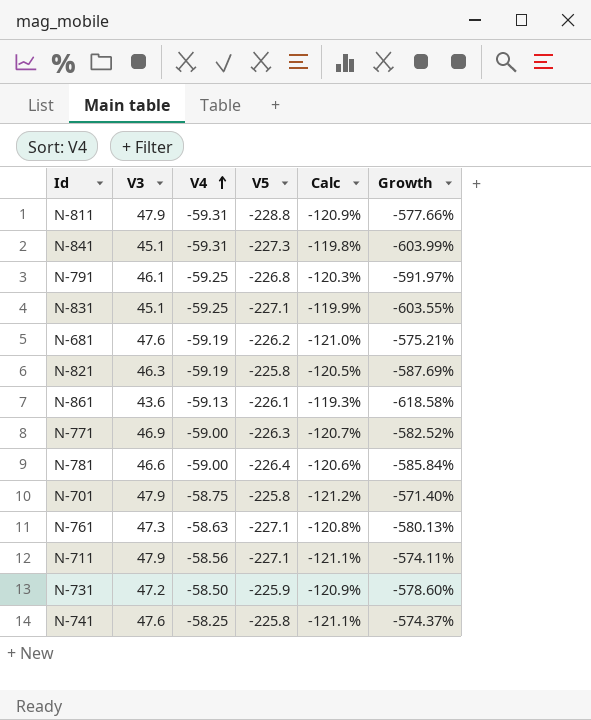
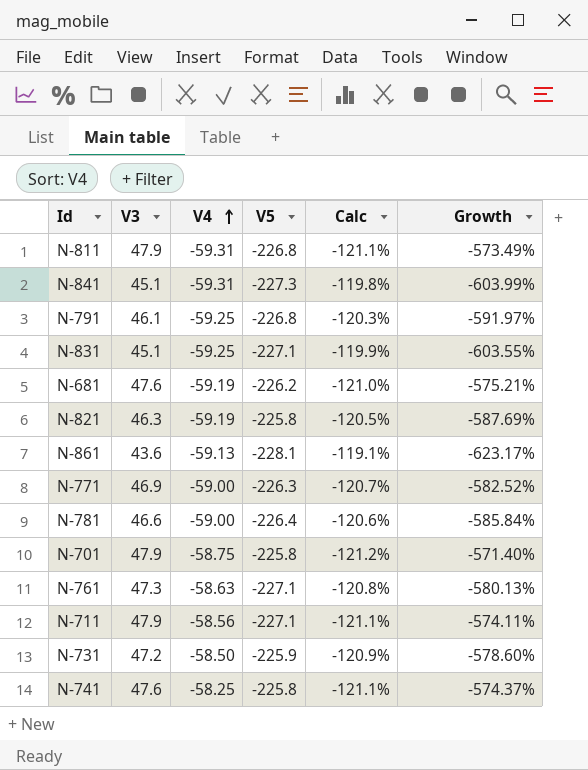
N-811 | V5: -228.8 -> -226.8
N-811 | Calc: -120.9% -> -121.1%
N-811 | Growth: -577.66% -> -573.49%
N-861 | V5: -226.1 -> -228.1
N-861 | Calc: -119.3% -> -119.1%
N-861 | Growth: -618.58% -> -623.17%

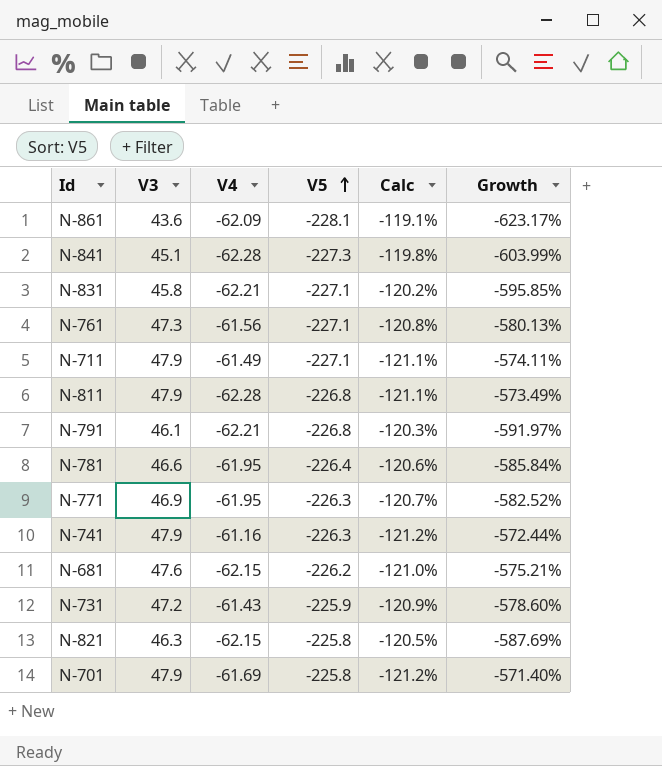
row order: V4 ascending -> V5 ascending
N-861 | V4: -59.13 -> -62.09
N-841 | V4: -59.31 -> -62.28
N-831 | V3: 45.1 -> 45.8
N-831 | V4: -59.25 -> -62.21
N-831 | Calc: -119.9% -> -120.2%
N-831 | Growth: -603.55% -> -595.85%
N-761 | V4: -58.63 -> -61.56
N-711 | V4: -58.56 -> -61.49
N-811 | V4: -59.31 -> -62.28
N-791 | V4: -59.25 -> -62.21
N-781 | V4: -59.00 -> -61.95
N-771 | V4: -59.00 -> -61.95
N-741 | V3: 47.6 -> 47.9
N-741 | V4: -58.25 -> -61.16
N-741 | V5: -225.8 -> -226.3
N-741 | Calc: -121.1% -> -121.2%
N-741 | Growth: -574.37% -> -572.44%
N-681 | V4: -59.19 -> -62.15
N-731 | V4: -58.50 -> -61.43
N-821 | V4: -59.19 -> -62.15
N-701 | V4: -58.75 -> -61.69

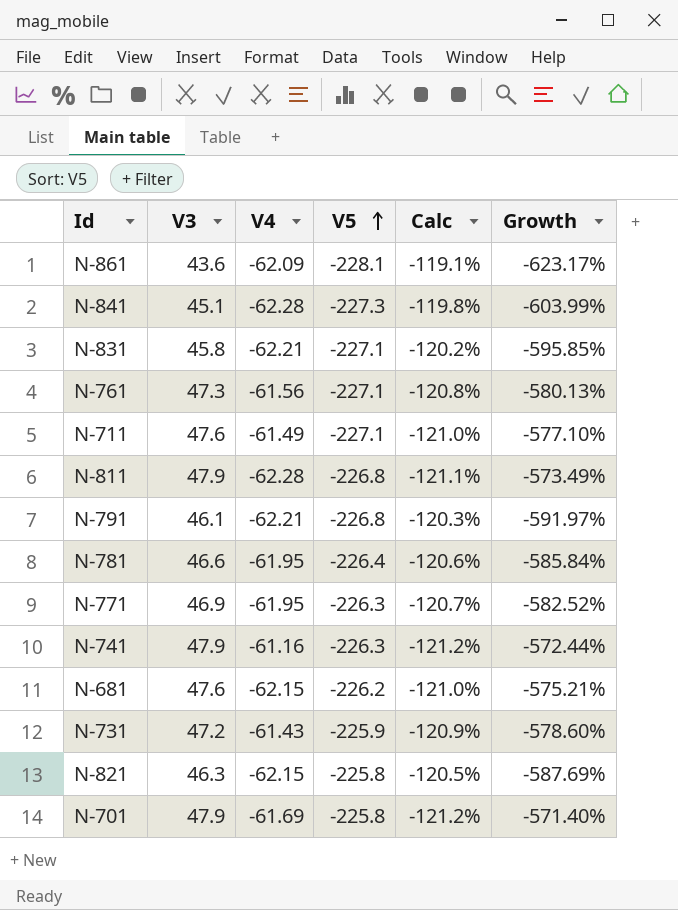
N-711 | V3: 47.9 -> 47.6
N-711 | Calc: -121.1% -> -121.0%
N-711 | Growth: -574.11% -> -577.10%

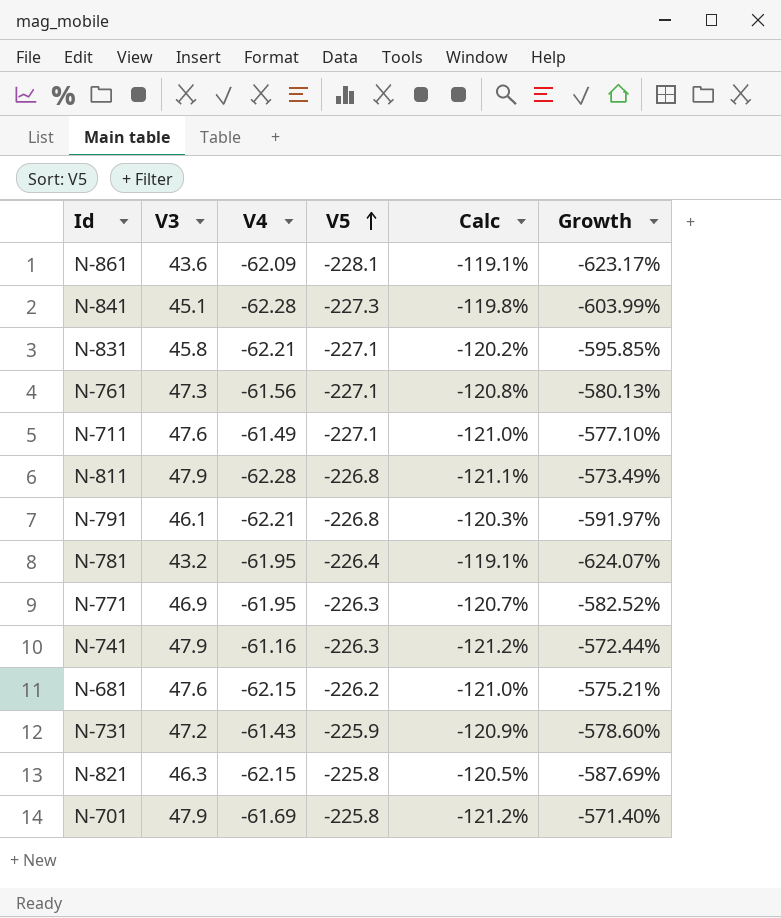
N-781 | V3: 46.6 -> 43.2
N-781 | Calc: -120.6% -> -119.1%
N-781 | Growth: -585.84% -> -624.07%

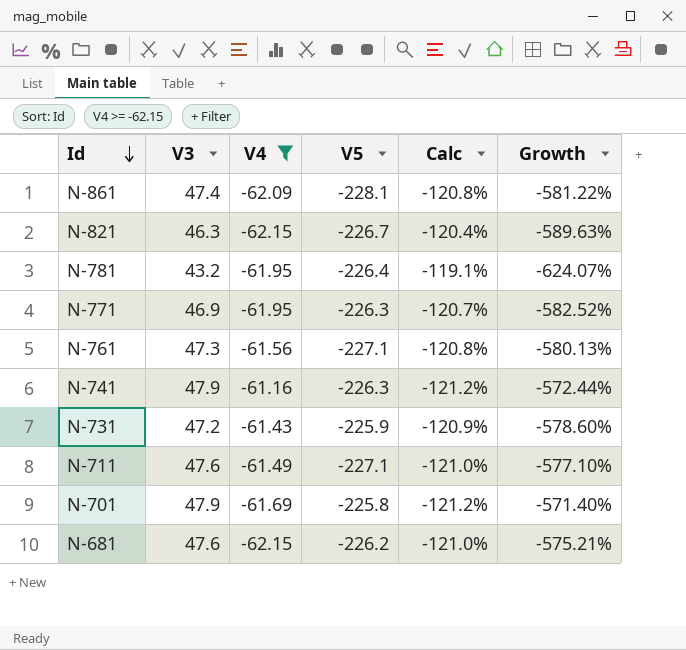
filter: none -> V4 >= -62.15
row order: V5 ascending -> Id descending
N-861 | V3: 43.6 -> 47.4
N-861 | Calc: -119.1% -> -120.8%
N-861 | Growth: -623.17% -> -581.22%
N-821 | V5: -225.8 -> -226.7
N-821 | Calc: -120.5% -> -120.4%
N-821 | Growth: -587.69% -> -589.63%

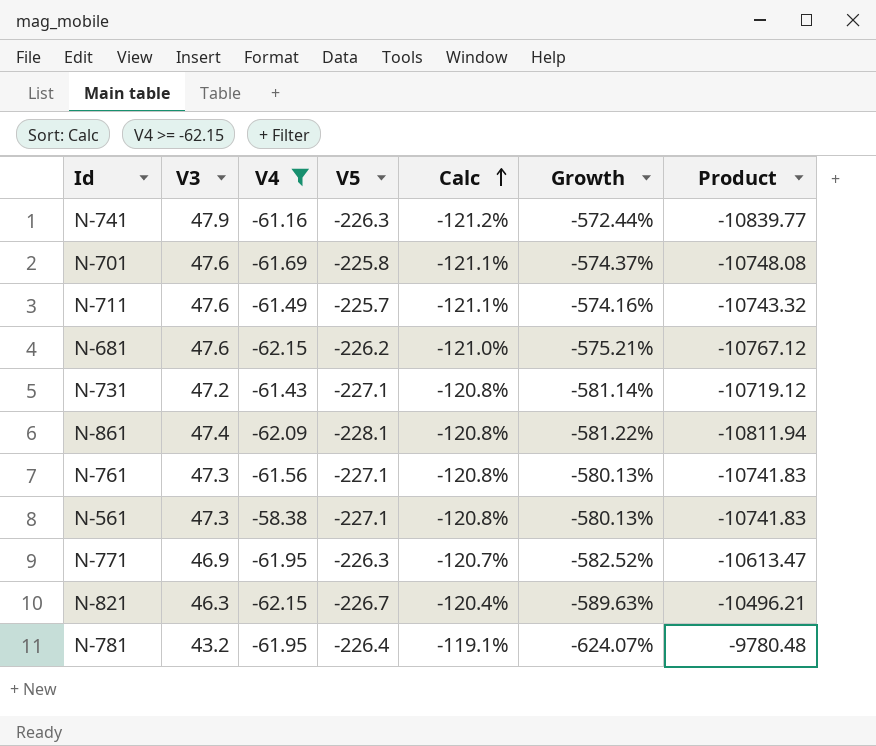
row order: Id descending -> Calc ascending
column Product | formula: none -> [V3] * [V5]
N-701 | V3: 47.9 -> 47.6
N-701 | Calc: -121.2% -> -121.1%
N-701 | Growth: -571.40% -> -574.37%
N-711 | V5: -227.1 -> -225.7
N-711 | Calc: -121.0% -> -121.1%
N-711 | Growth: -577.10% -> -574.16%
N-731 | V5: -225.9 -> -227.1
N-731 | Calc: -120.9% -> -120.8%
N-731 | Growth: -578.60% -> -581.14%
row N-561: none -> 47.3 | -58.38 | -227.1 | -120.8% | -580.13% | -10741.83

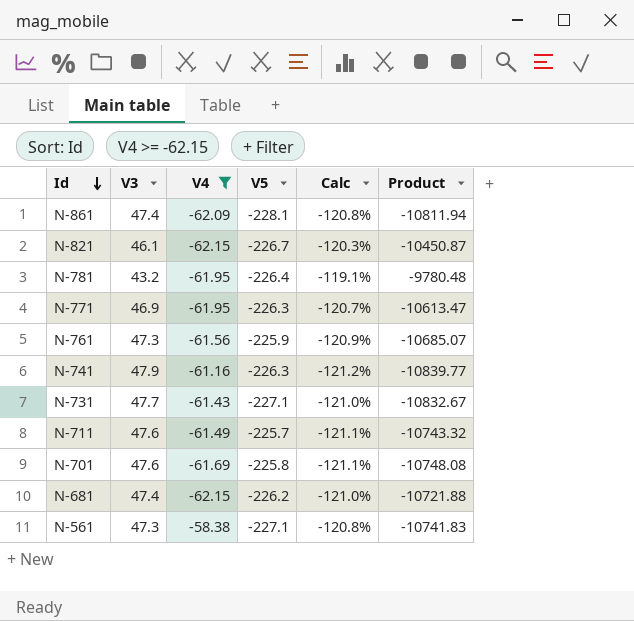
row order: Calc ascending -> Id descending
column Growth | formula: ([V5] - [V3]) / [V3] -> none
N-821 | V3: 46.3 -> 46.1
N-821 | Calc: -120.4% -> -120.3%
N-821 | Product: -10496.21 -> -10450.87
N-761 | V5: -227.1 -> -225.9
N-761 | Calc: -120.8% -> -120.9%
N-761 | Product: -10741.83 -> -10685.07
N-731 | V3: 47.2 -> 47.7
N-731 | Calc: -120.8% -> -121.0%
N-731 | Product: -10719.12 -> -10832.67
N-681 | V3: 47.6 -> 47.4
N-681 | Product: -10767.12 -> -10721.88

